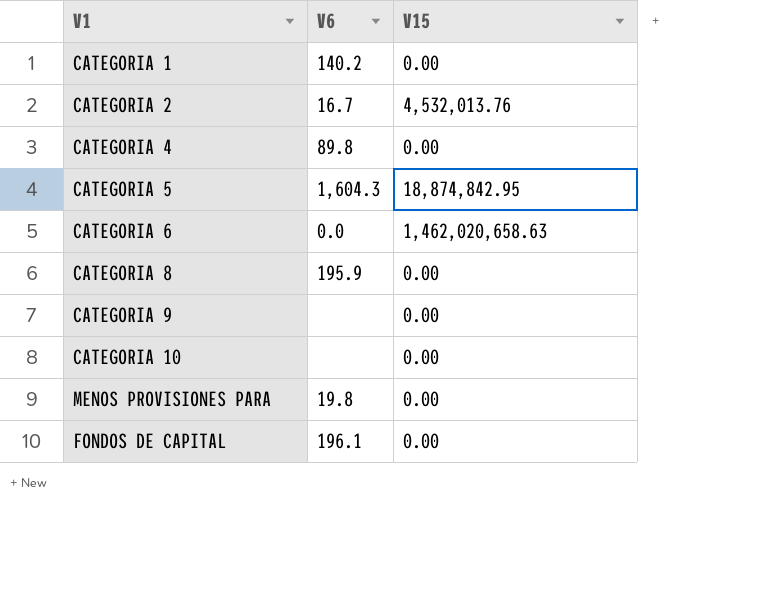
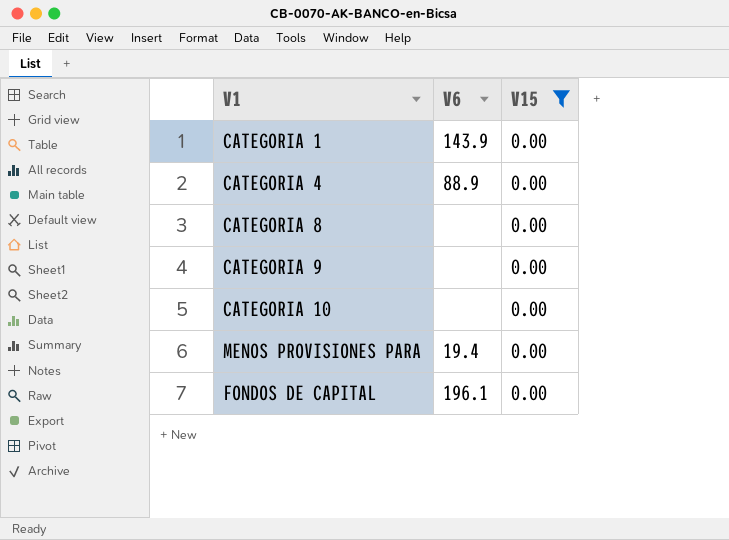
filter: none -> V15 = 0.00
CATEGORIA 1 | V6: 140.2 -> 143.9
CATEGORIA 4 | V6: 89.8 -> 88.9
CATEGORIA 8 | V6: 195.9 -> none
MENOS PROVISIONES PARA | V6: 19.8 -> 19.4

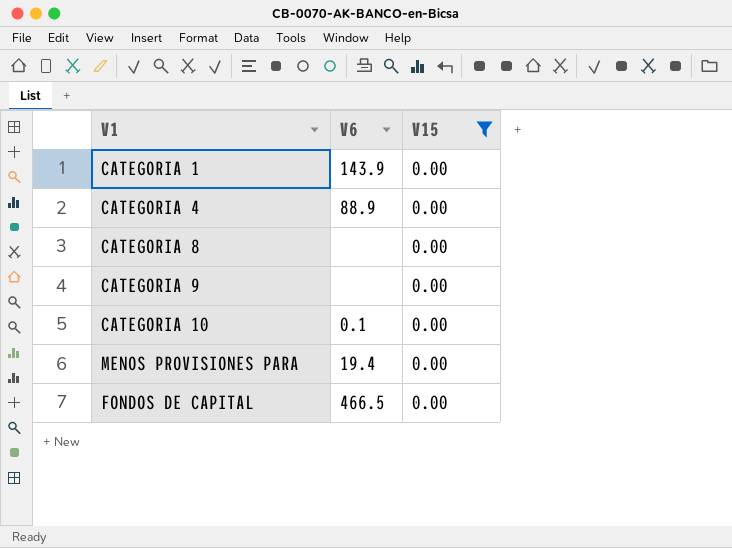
CATEGORIA 10 | V6: none -> 0.1
FONDOS DE CAPITAL | V6: 196.1 -> 466.5

